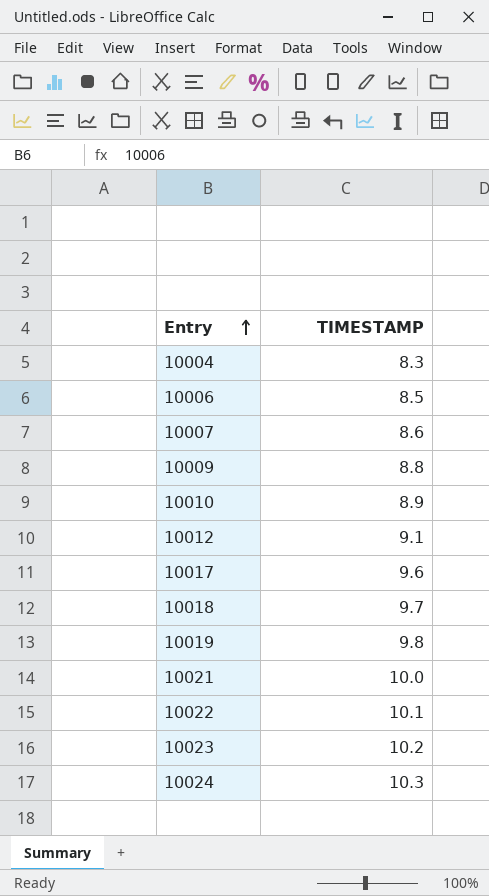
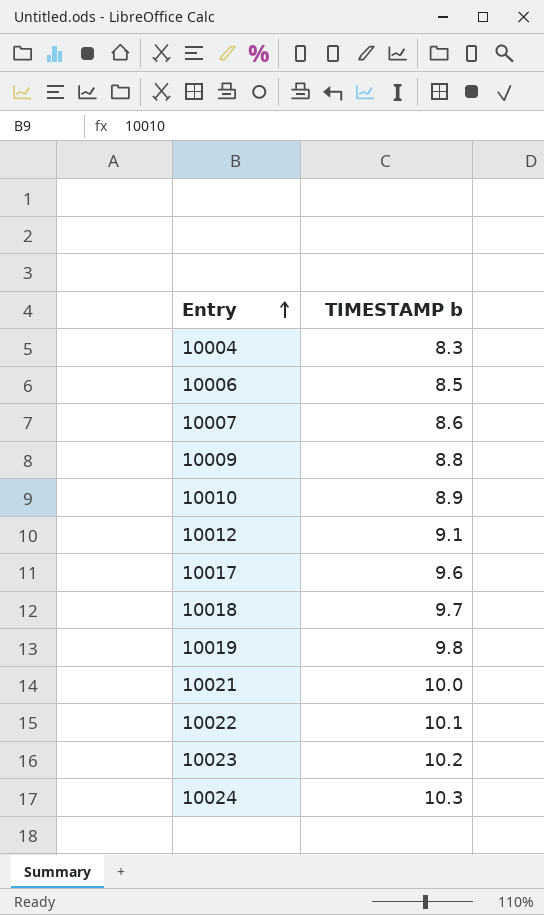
column name: TIMESTAMP -> TIMESTAMP b

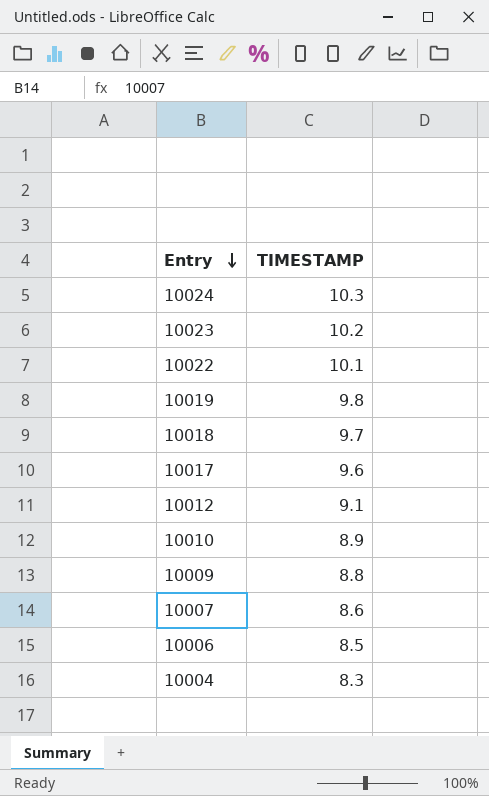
row order: Entry ascending -> Entry descending
column name: TIMESTAMP b -> TIMESTAMP
row 10021: 10.0 -> none

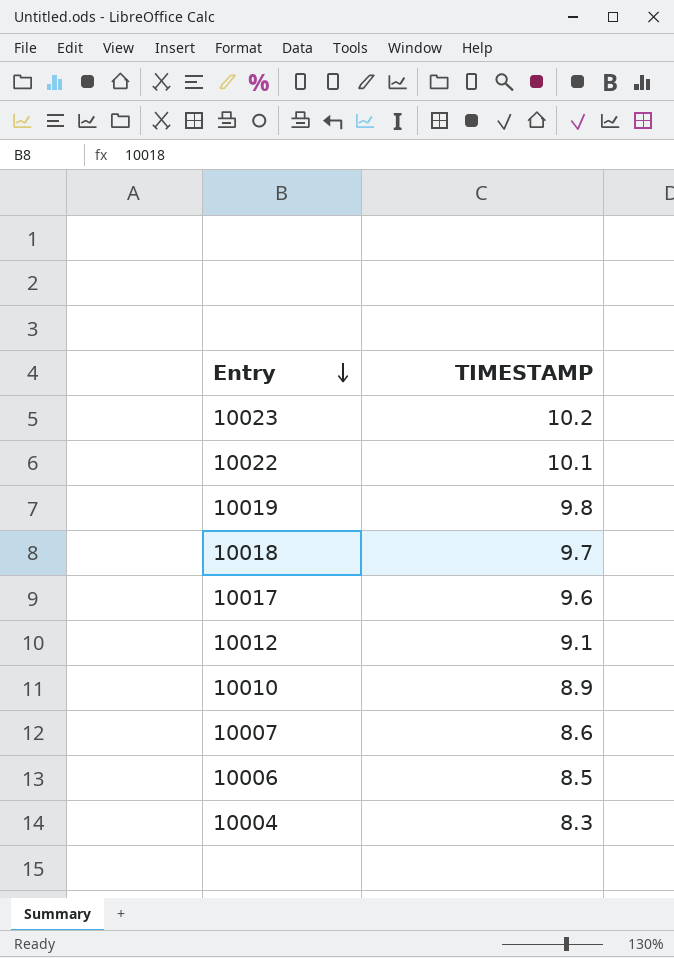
row 10024: 10.3 -> none
row 10009: 8.8 -> none

